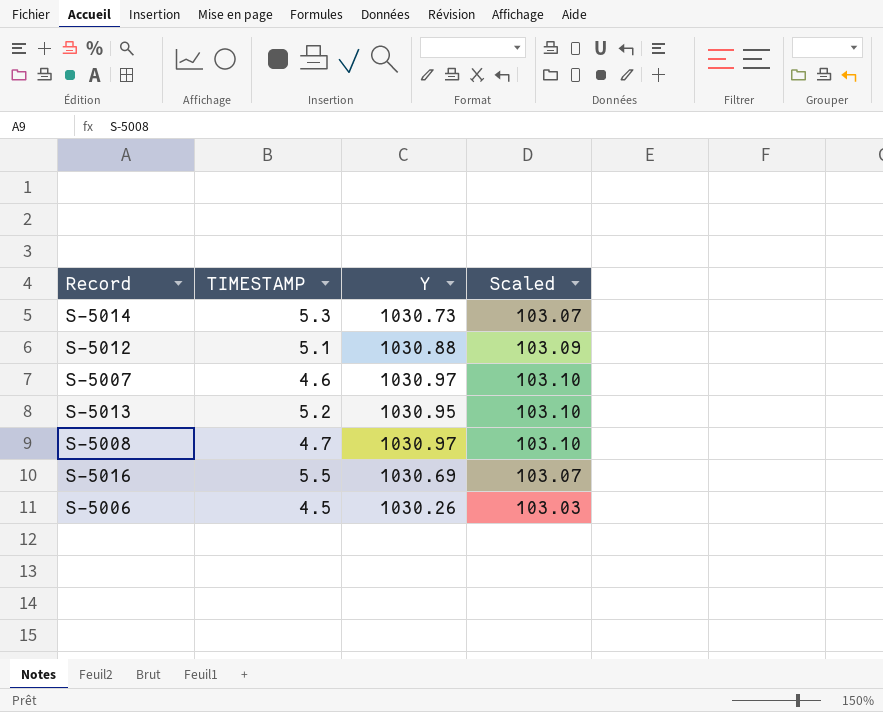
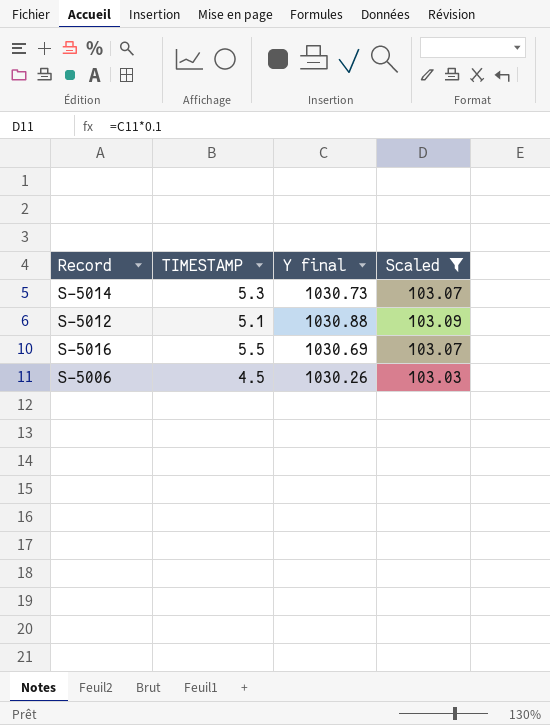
filter: none -> Scaled != 103.10
column name: Y -> Y final

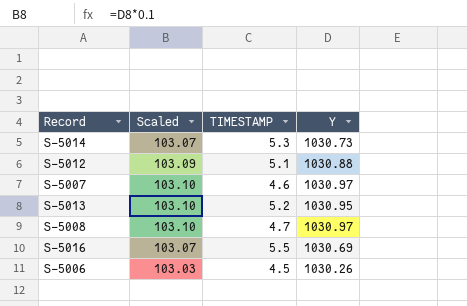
filter: Scaled != 103.10 -> none
column Scaled | position: 4 -> 2
column name: Y final -> Y

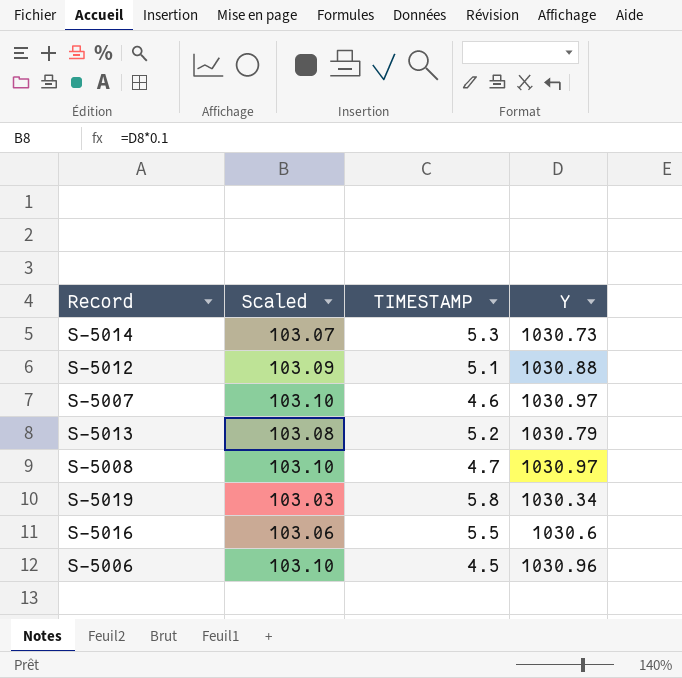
S-5013 | Scaled: 103.10 -> 103.08
S-5013 | Y: 1030.95 -> 1030.79
row S-5019: none -> 103.03 | 5.8 | 1030.34
S-5016 | Scaled: 103.07 -> 103.06
S-5016 | Y: 1030.69 -> 1030.6
S-5006 | Scaled: 103.03 -> 103.10
S-5006 | Y: 1030.26 -> 1030.96

